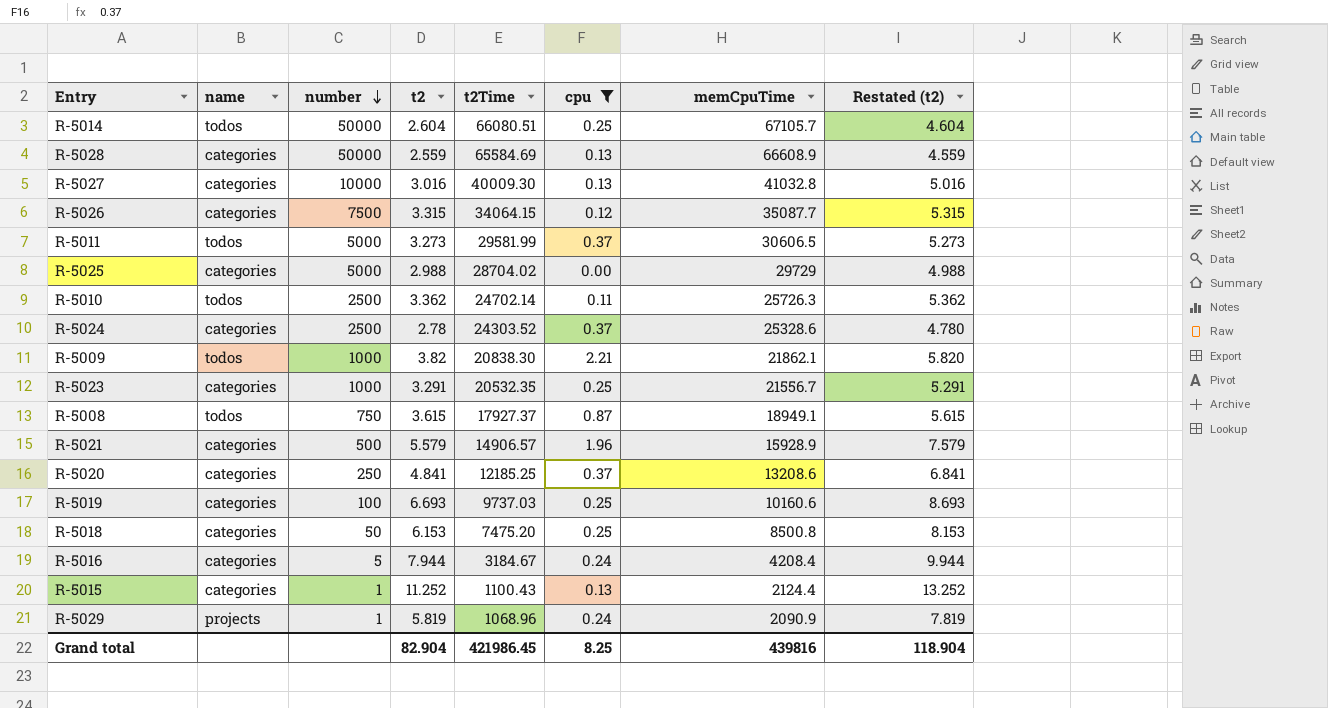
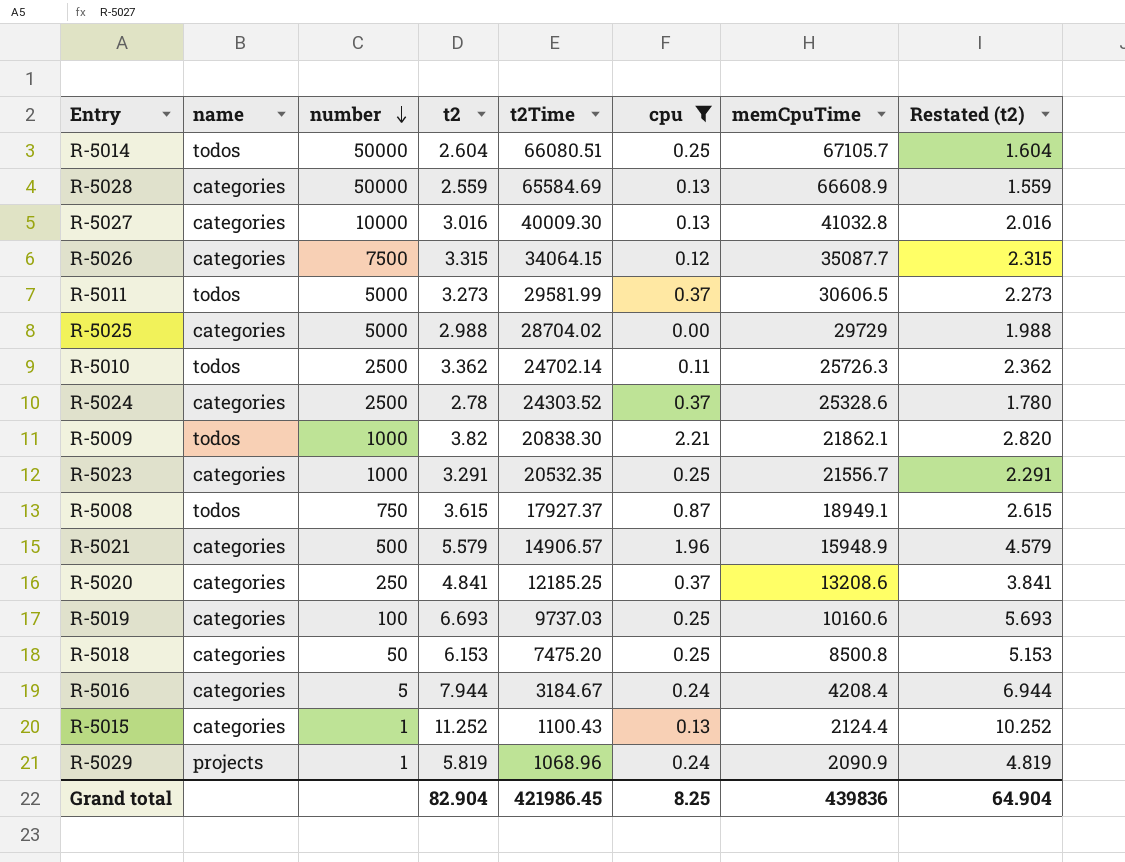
column Restated (t2) | formula: [t2] + 2 -> [t2] - 1
R-5021 | memCpuTime: 15928.9 -> 15948.9
Grand total | memCpuTime: 439816 -> 439836
Grand total | Restated (t2): 118.904 -> 64.904

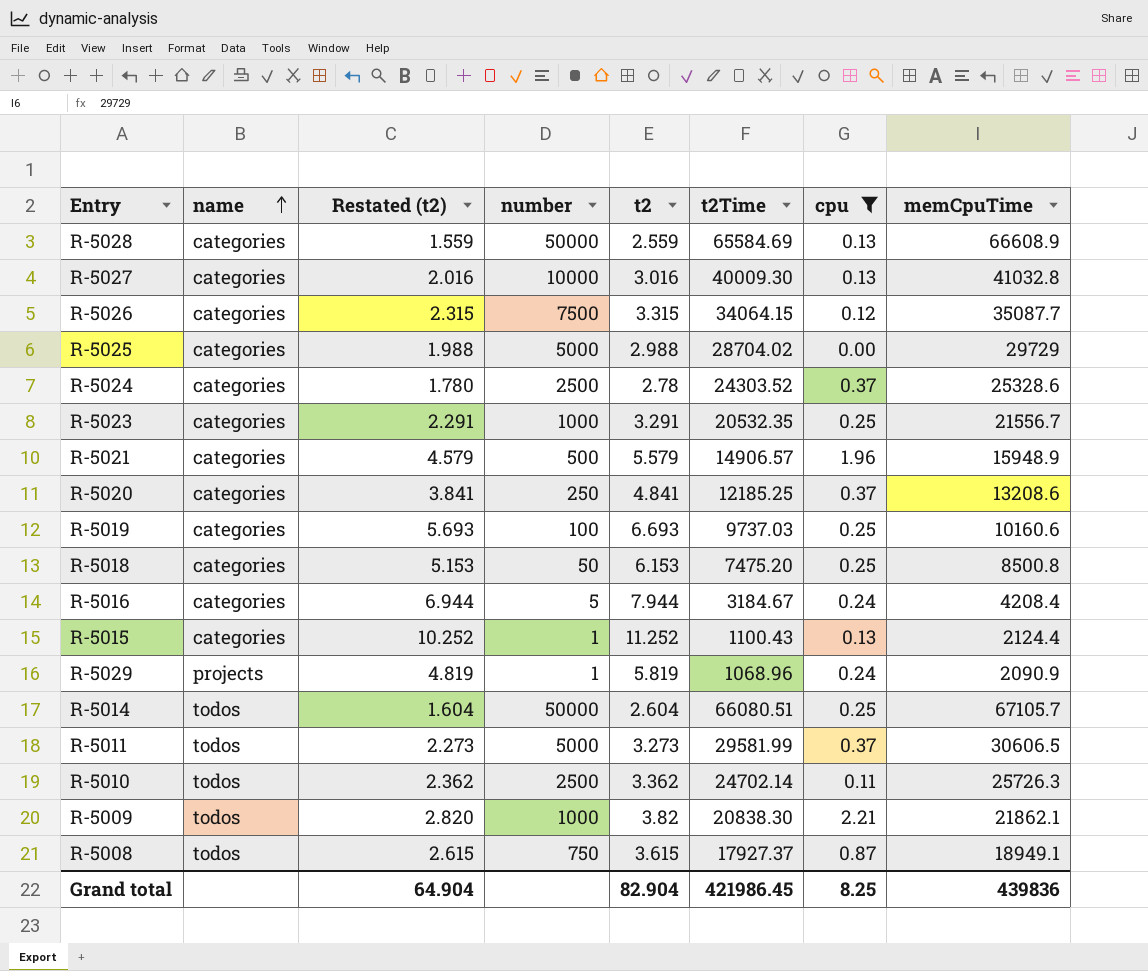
row order: number descending -> name ascending
column Restated (t2) | position: 8 -> 3

